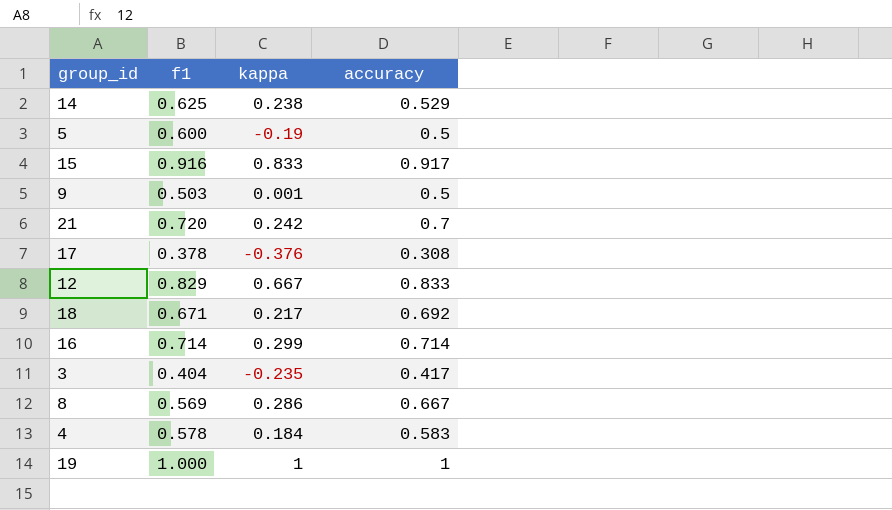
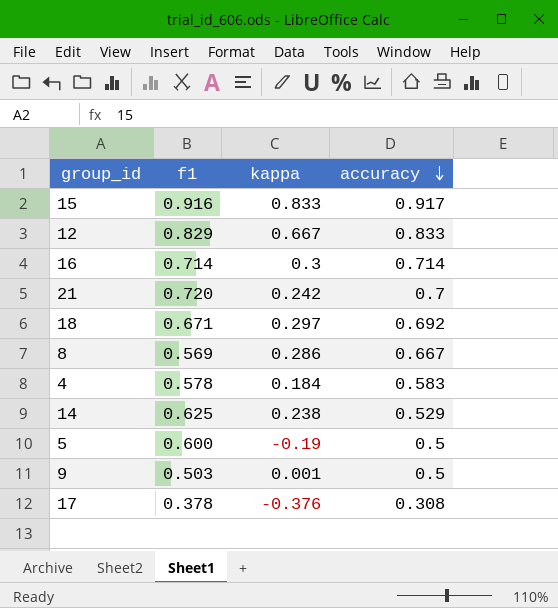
row order: none -> accuracy descending
row 3: 0.404 | -0.235 | 0.417 -> none
row 19: 1.000 | 1 | 1 -> none
16 | kappa: 0.299 -> 0.3
18 | kappa: 0.217 -> 0.297

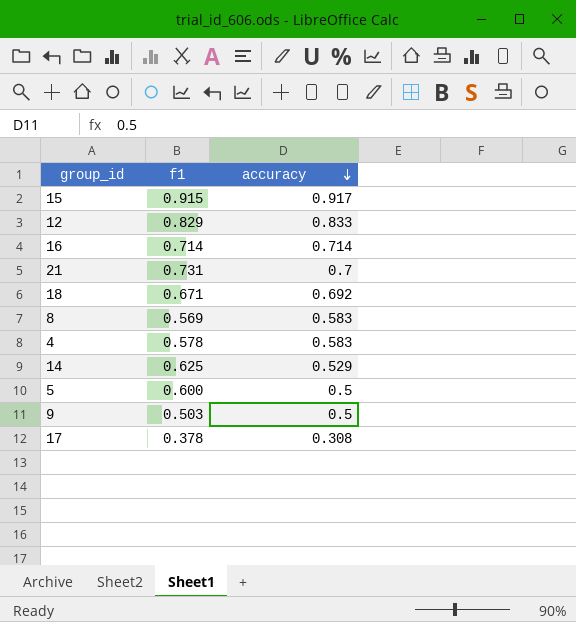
column kappa | position: 3 -> none
15 | f1: 0.916 -> 0.915
21 | f1: 0.720 -> 0.731
8 | accuracy: 0.667 -> 0.583

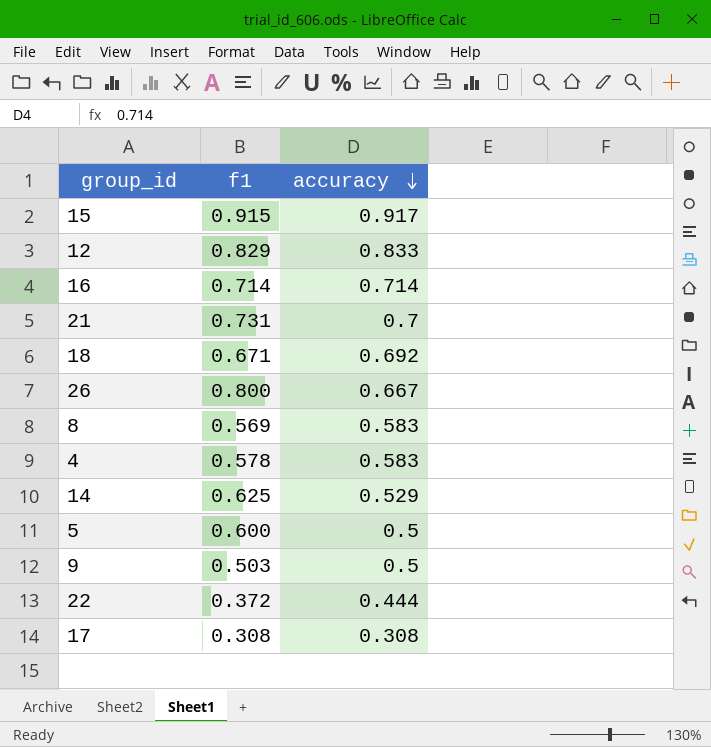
row 26: none -> 0.800 | 0.667
row 22: none -> 0.372 | 0.444
17 | f1: 0.378 -> 0.308

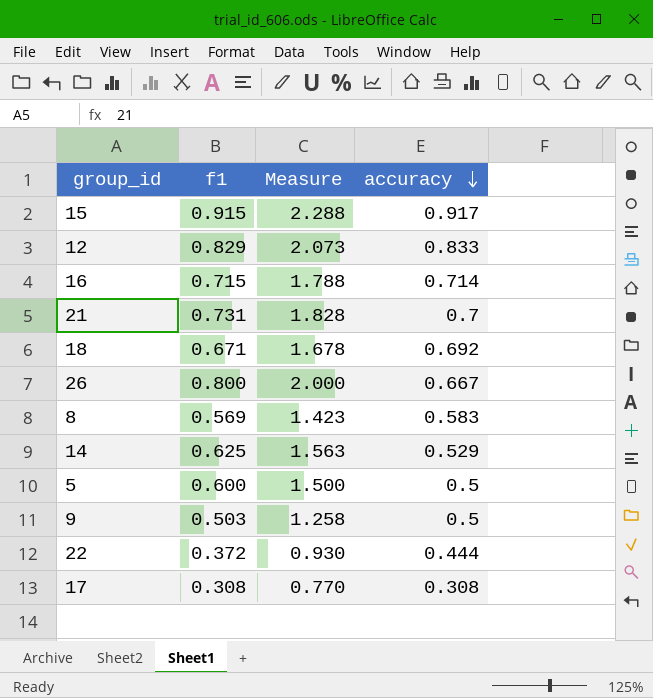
column Measure | formula: none -> [f1] * 2.5
row 4: 0.578 | 0.583 -> none
16 | f1: 0.714 -> 0.715

